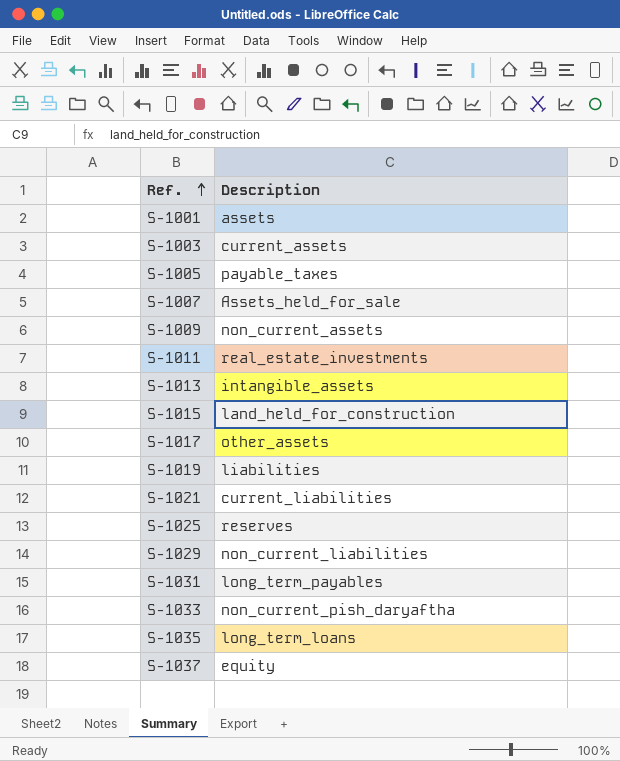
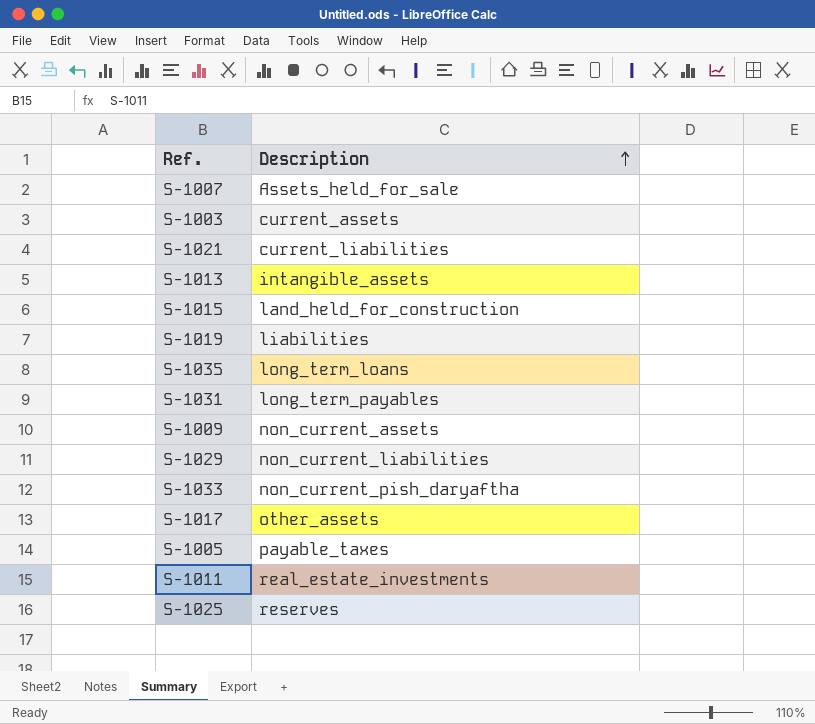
row order: Ref. ascending -> Description ascending
row S-1001: assets -> none
row S-1037: equity -> none

